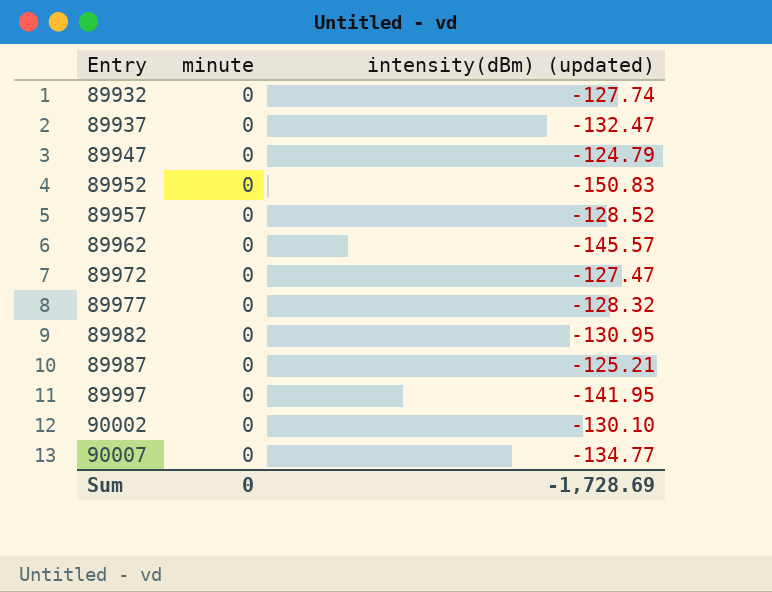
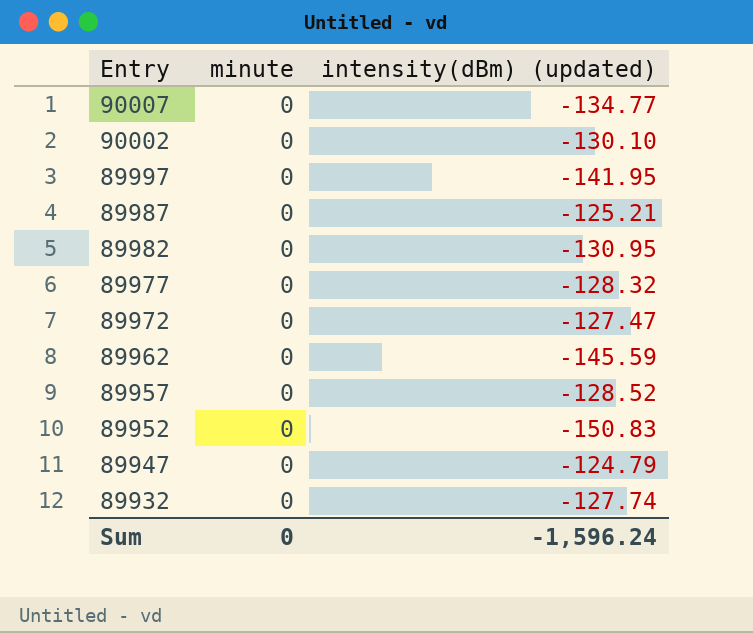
row order: Entry ascending -> Entry descending
row 89937: 0 | -132.47 -> none
89962 | intensity(dBm) (updated): -145.57 -> -145.59
Sum | intensity(dBm) (updated): -1,728.69 -> -1,596.24

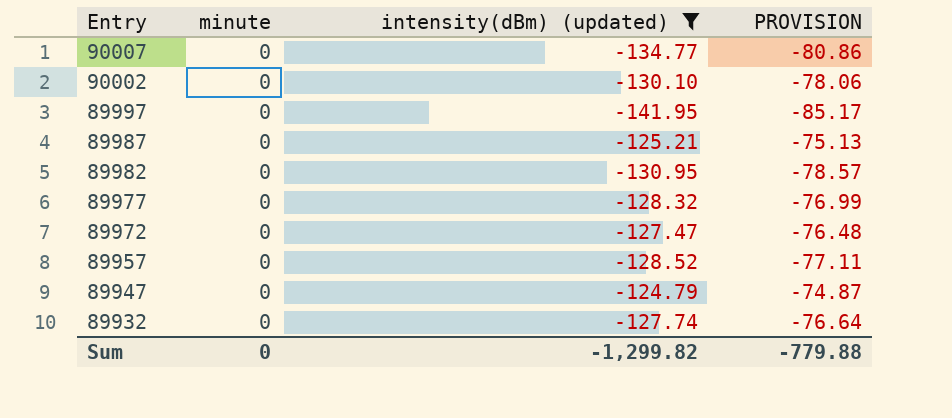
filter: none -> intensity(dBm) (updated) >= -141.95
column PROVISION | formula: none -> [intensity(dBm) (updated)] * 0.6
Sum | intensity(dBm) (updated): -1,596.24 -> -1,299.82

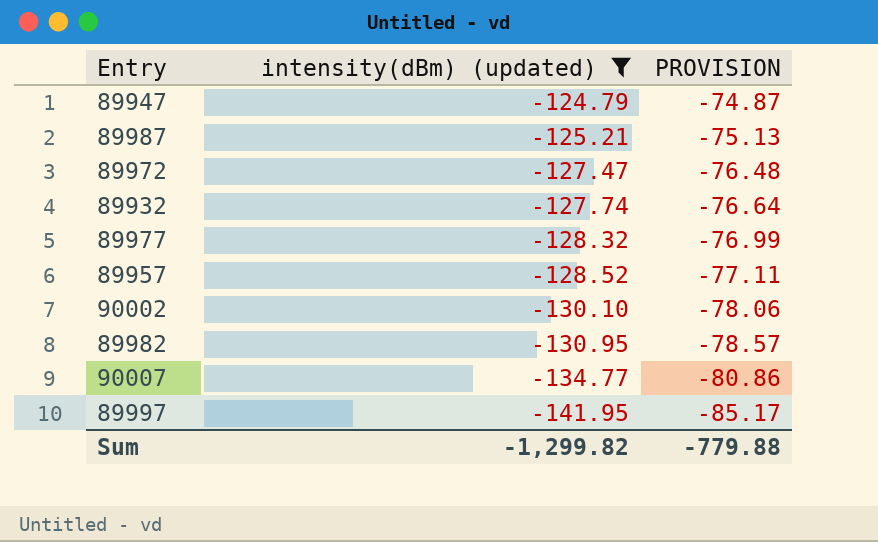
row order: Entry descending -> intensity(dBm) (updated) descending
column minute | position: 2 -> none

